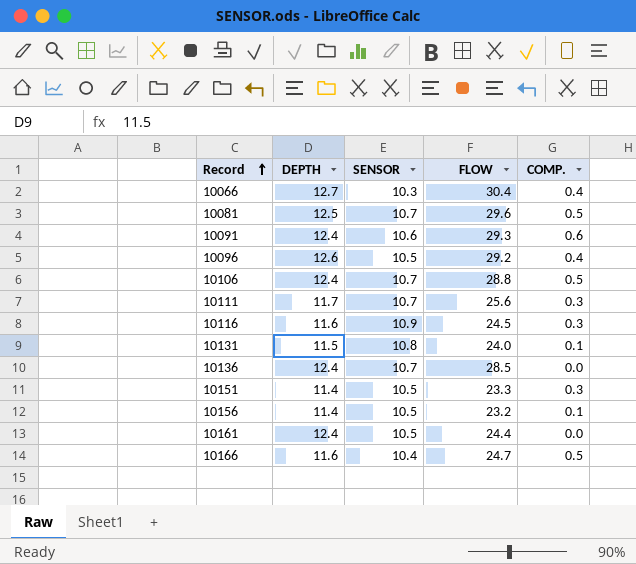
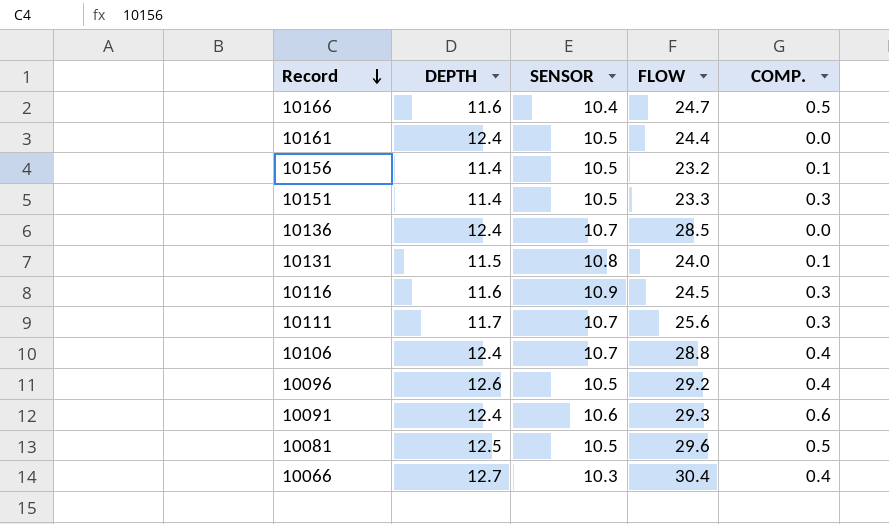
row order: Record ascending -> Record descending
10106 | COMP.: 0.5 -> 0.4
10081 | SENSOR: 10.7 -> 10.5

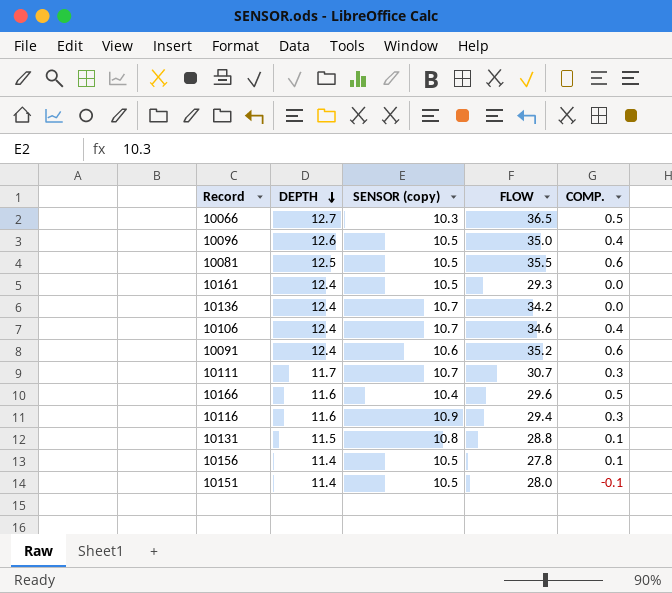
row order: Record descending -> DEPTH descending
column name: SENSOR -> SENSOR (copy)
10066 | FLOW: 30.4 -> 36.5
10066 | COMP.: 0.4 -> 0.5
10096 | FLOW: 29.2 -> 35.0
10081 | FLOW: 29.6 -> 35.5
10081 | COMP.: 0.5 -> 0.6
10161 | FLOW: 24.4 -> 29.3
10136 | FLOW: 28.5 -> 34.2
10106 | FLOW: 28.8 -> 34.6
10091 | FLOW: 29.3 -> 35.2
10111 | FLOW: 25.6 -> 30.7
10166 | FLOW: 24.7 -> 29.6
10116 | FLOW: 24.5 -> 29.4
10131 | FLOW: 24.0 -> 28.8
10156 | FLOW: 23.2 -> 27.8
10151 | FLOW: 23.3 -> 28.0
10151 | COMP.: 0.3 -> -0.1

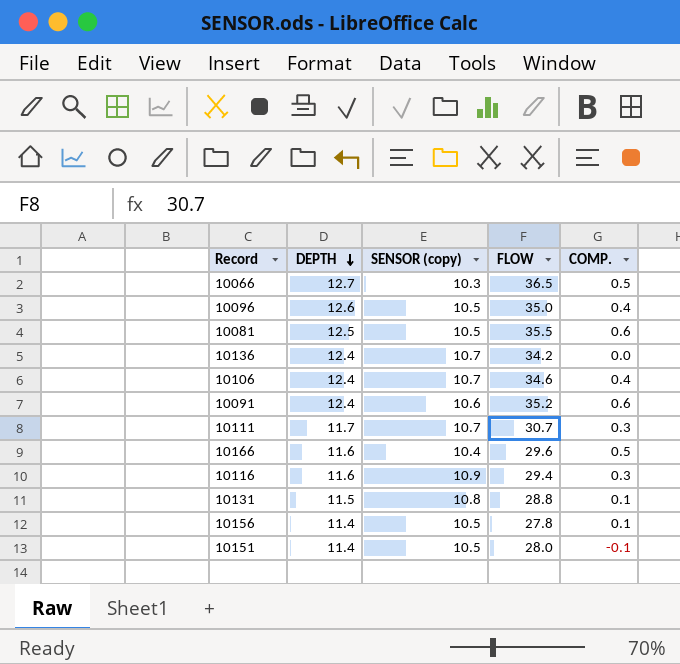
row 10161: 12.4 | 10.5 | 29.3 | 0.0 -> none

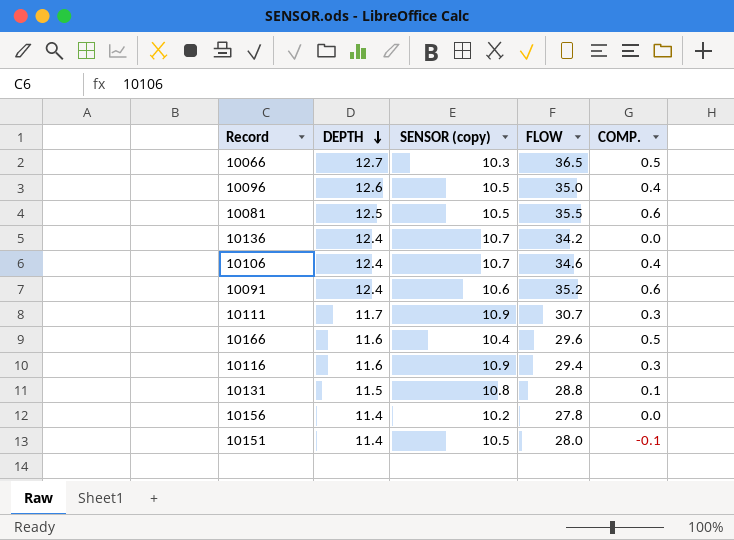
10111 | SENSOR (copy): 10.7 -> 10.9
10156 | SENSOR (copy): 10.5 -> 10.2
10156 | COMP.: 0.1 -> 0.0

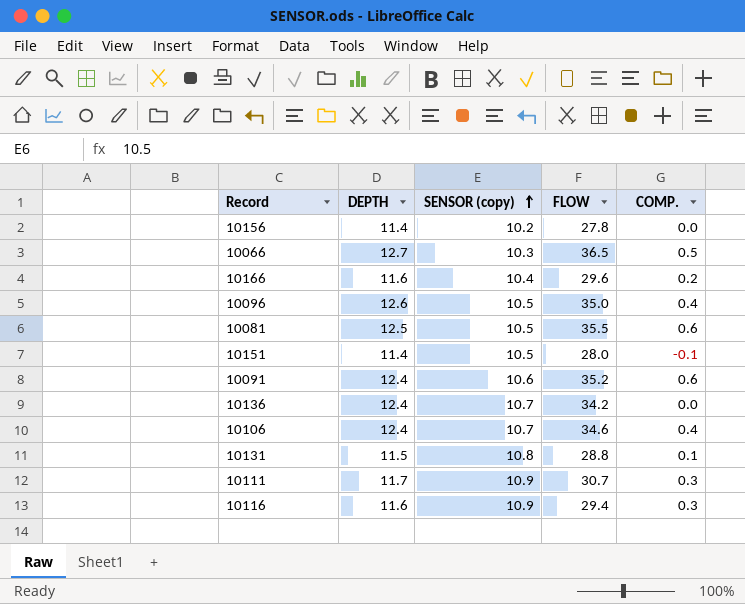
row order: DEPTH descending -> SENSOR (copy) ascending
10166 | COMP.: 0.5 -> 0.2

